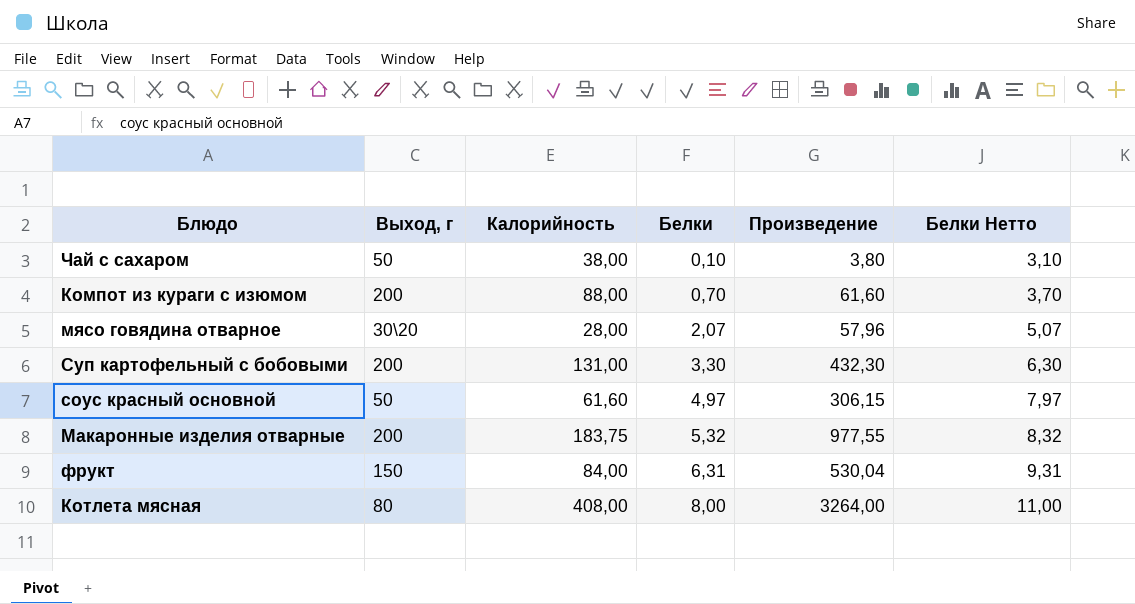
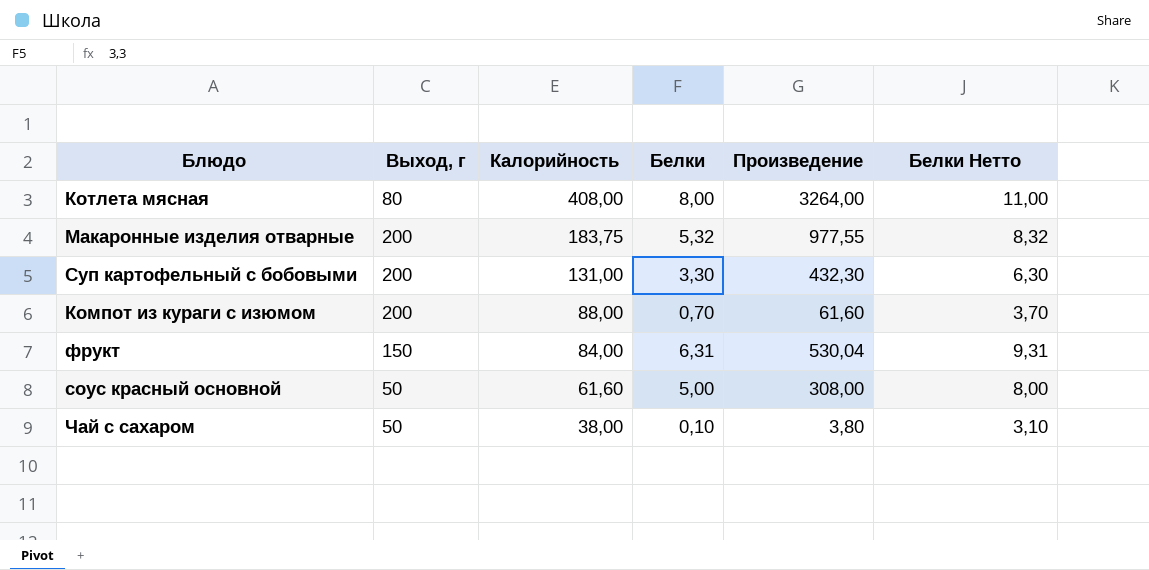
row order: Белки ascending -> Калорийность descending
row мясо говядина отварное: 30\20 | 28,00 | 2,07 | 57,96 | 5,07 -> none
соус красный основной | Белки: 4,97 -> 5,00
соус красный основной | Произведение: 306,15 -> 308,00
соус красный основной | Белки Нетто: 7,97 -> 8,00

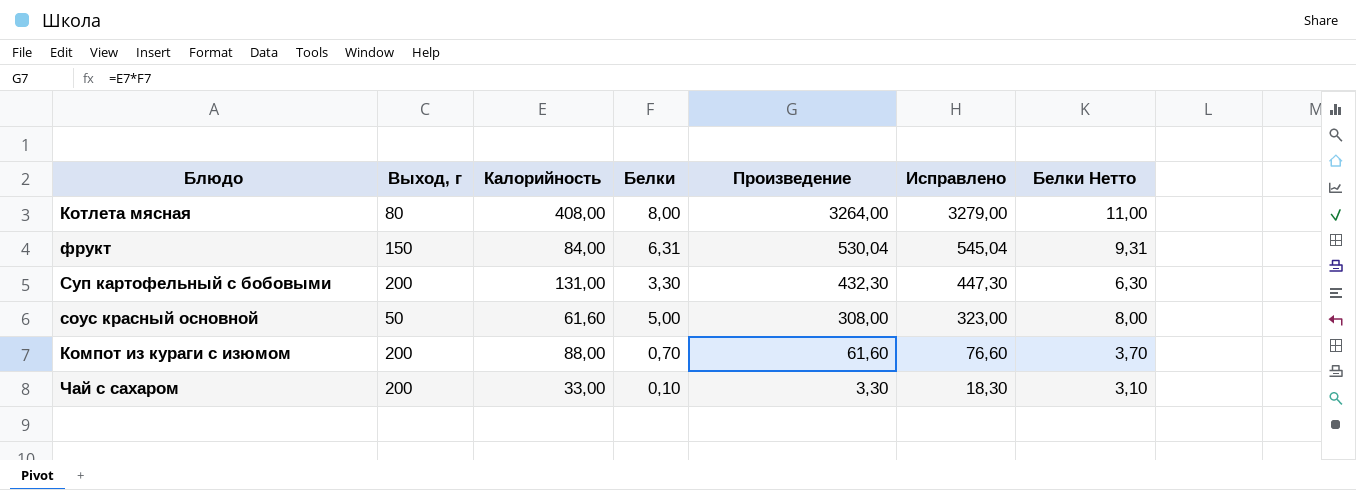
row order: Калорийность descending -> Произведение descending
column Исправлено | formula: none -> [Произведение] + 15
row Макаронные изделия отварные: 200 | 183,75 | 5,32 | 977,55 | 8,32 -> none
Чай с сахаром | Выход, г: 50 -> 200
Чай с сахаром | Калорийность: 38,00 -> 33,00
Чай с сахаром | Произведение: 3,80 -> 3,30

